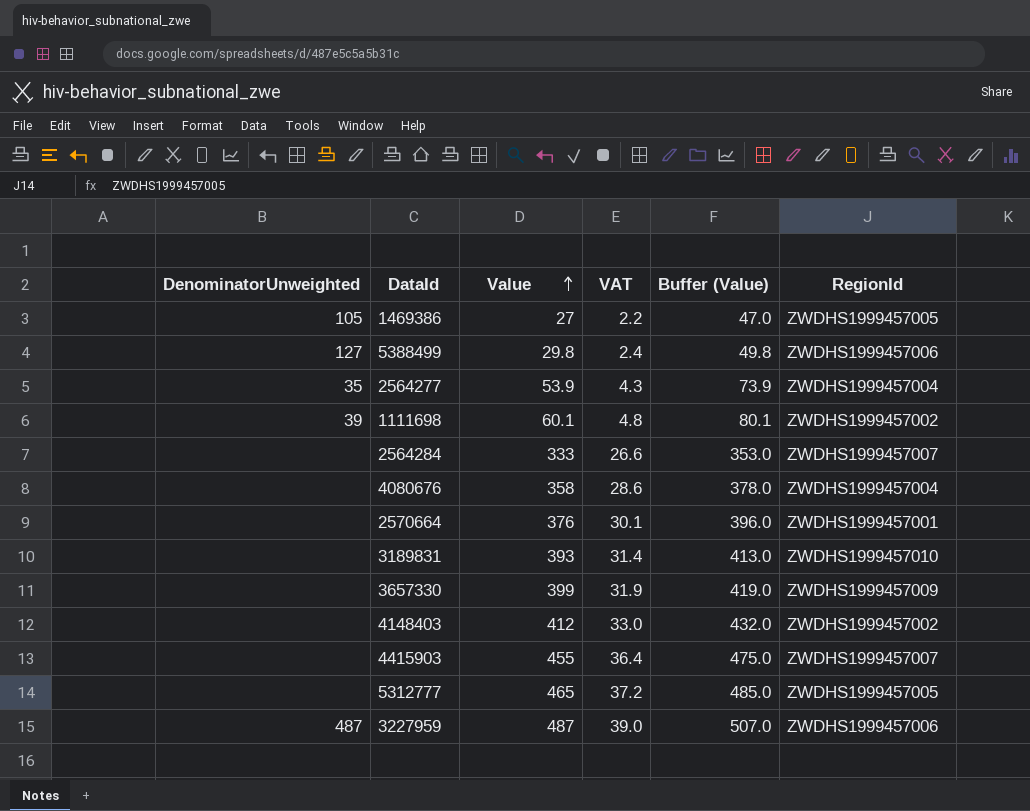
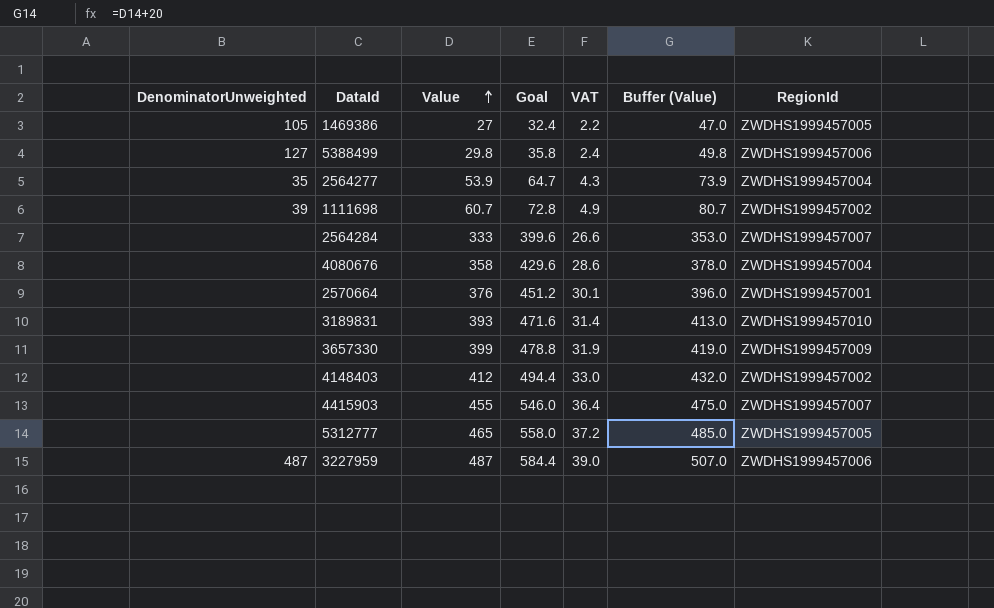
column Goal | formula: none -> [Value] * 1.2
1111698 | Value: 60.1 -> 60.7
1111698 | VAT: 4.8 -> 4.9
1111698 | Buffer (Value): 80.1 -> 80.7

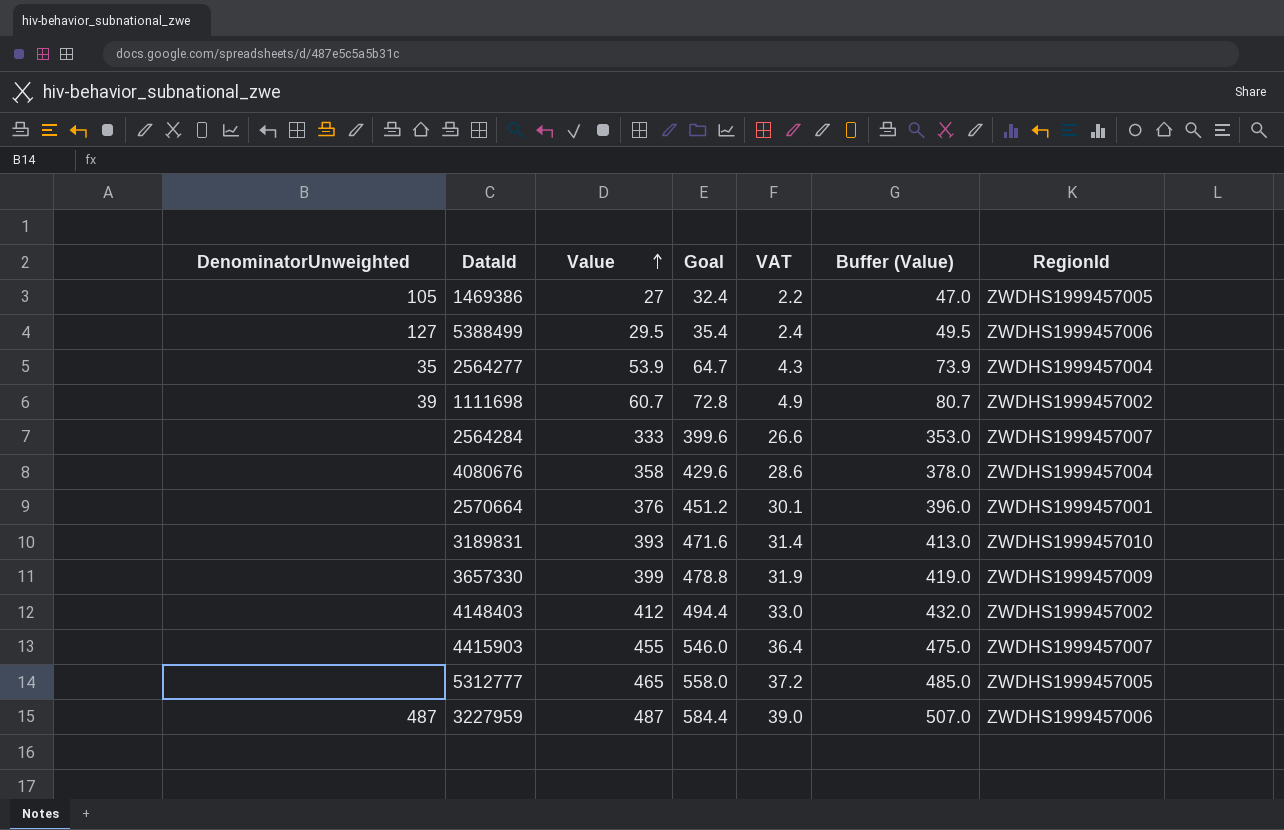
5388499 | Value: 29.8 -> 29.5
5388499 | Goal: 35.8 -> 35.4
5388499 | Buffer (Value): 49.8 -> 49.5

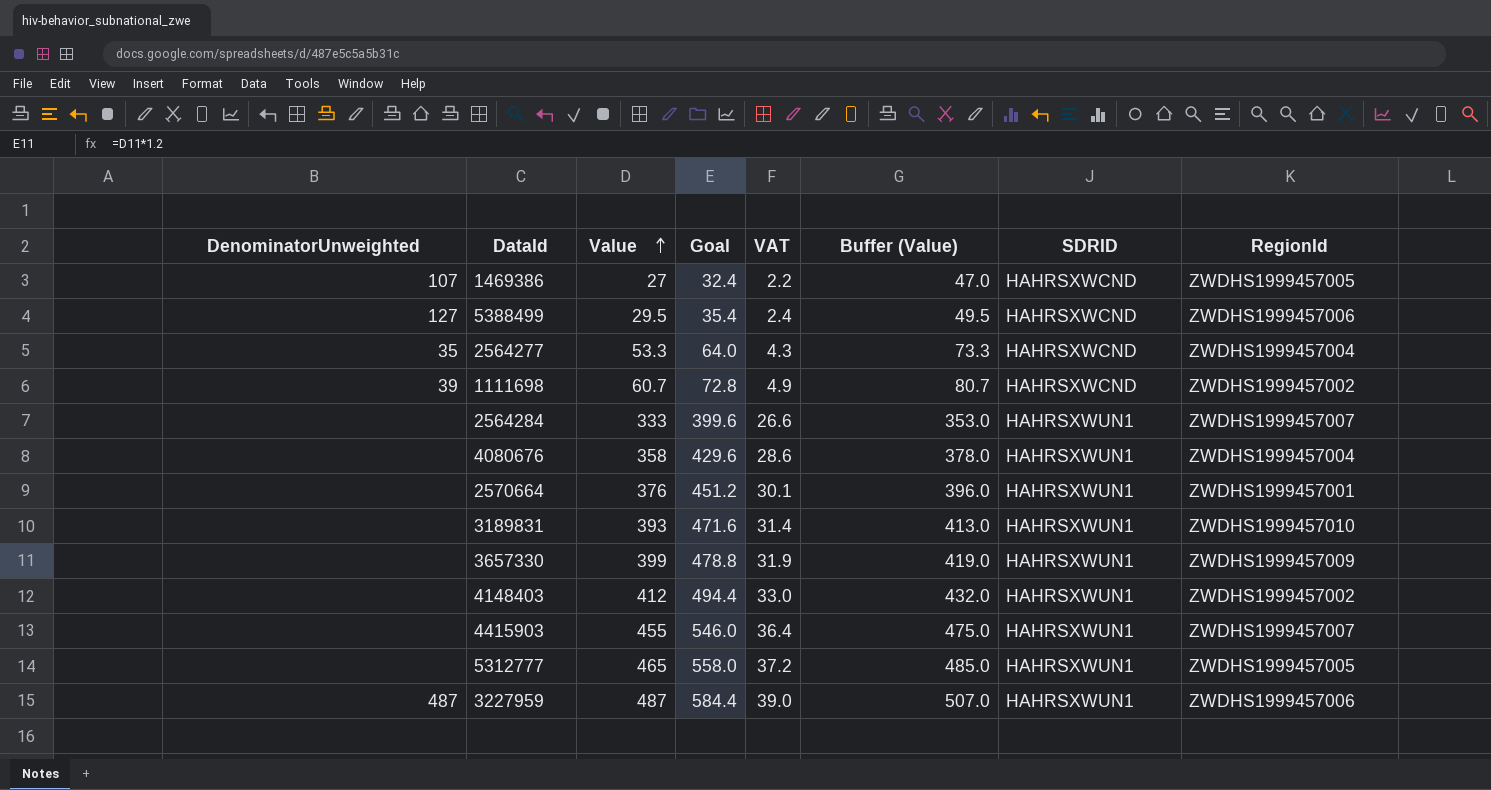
column SDRID | position: none -> 7
1469386 | DenominatorUnweighted: 105 -> 107
2564277 | Value: 53.9 -> 53.3
2564277 | Goal: 64.7 -> 64.0
2564277 | Buffer (Value): 73.9 -> 73.3

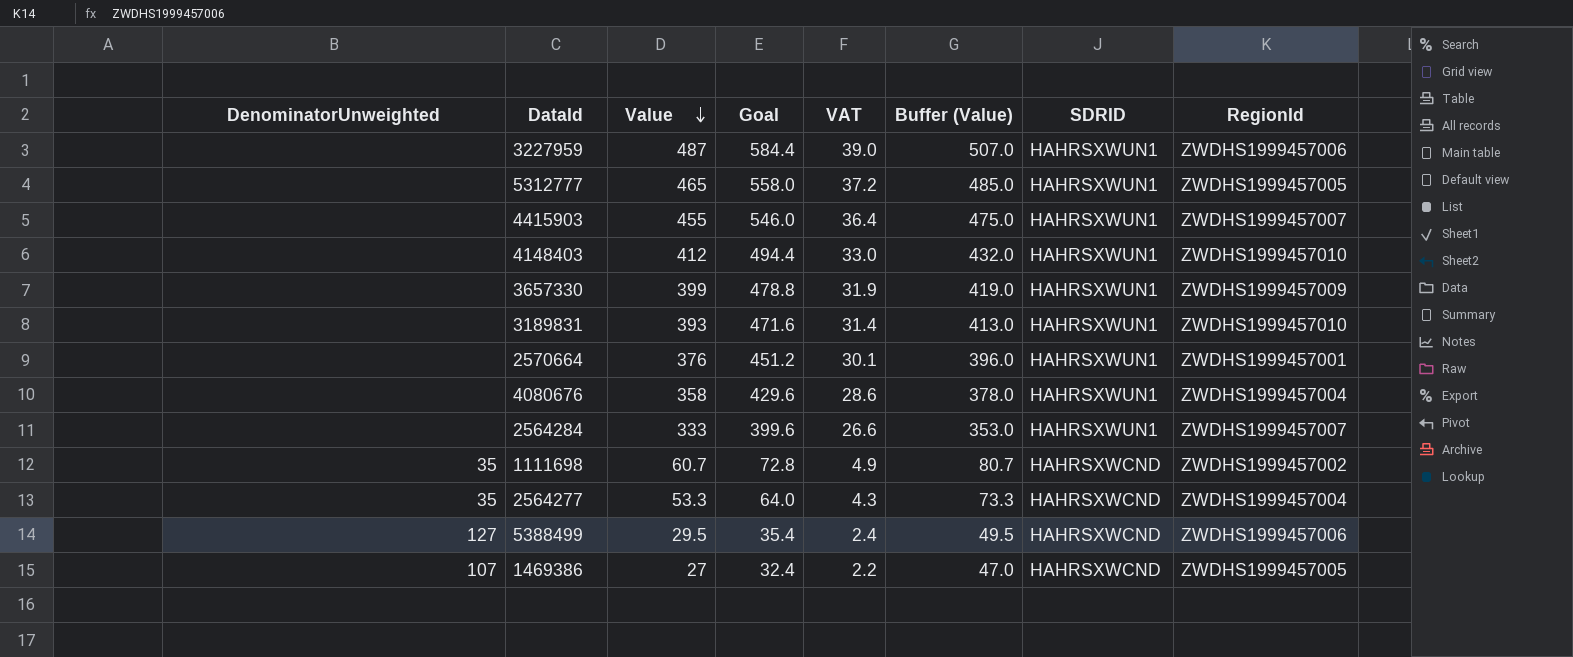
row order: Value ascending -> Value descending
3227959 | DenominatorUnweighted: 487 -> none
4148403 | RegionId: ZWDHS1999457002 -> ZWDHS1999457010
1111698 | DenominatorUnweighted: 39 -> 35

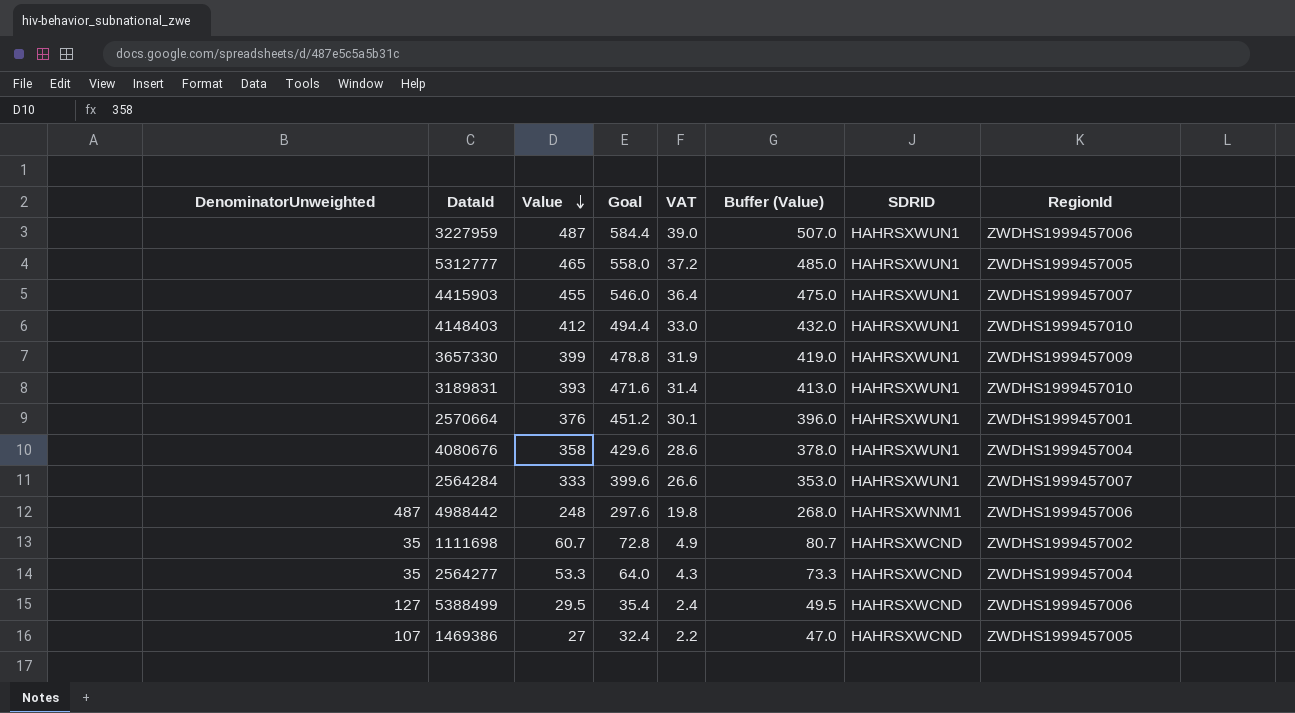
row 4988442: none -> 487 | 248 | 297.6 | 19.8 | 268.0 | HAHRSXWNM1 | ZWDHS1999457006

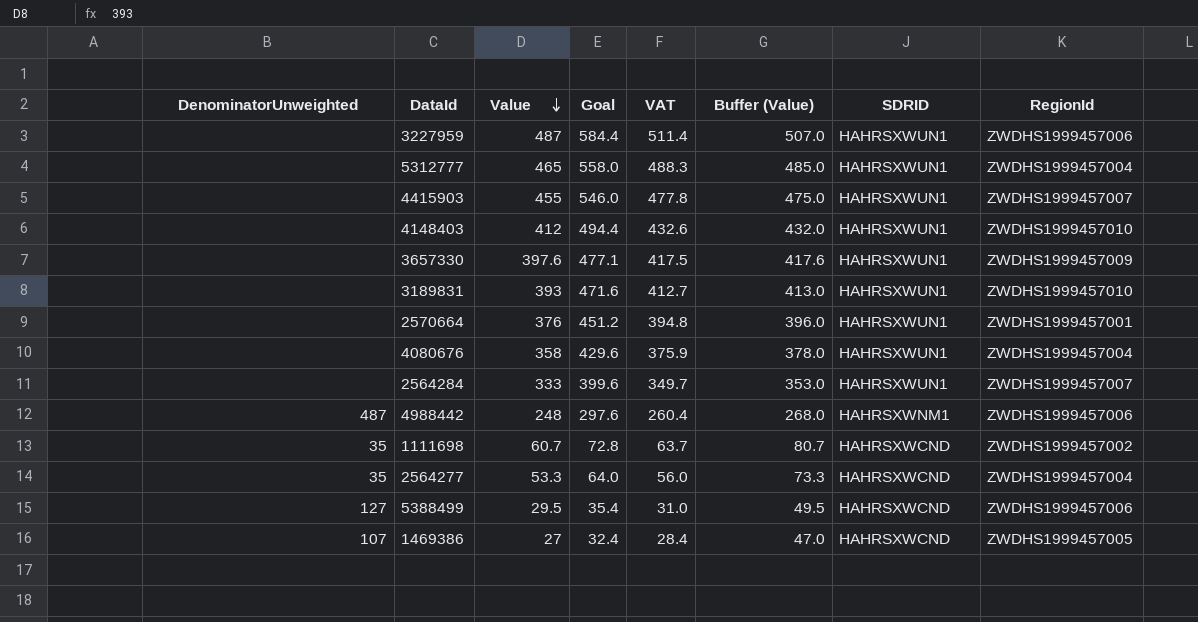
column VAT | formula: [Value] * 0.08 -> [Value] * 1.05
5312777 | RegionId: ZWDHS1999457005 -> ZWDHS1999457004
3657330 | Value: 399 -> 397.6
3657330 | Goal: 478.8 -> 477.1
3657330 | Buffer (Value): 419.0 -> 417.6

